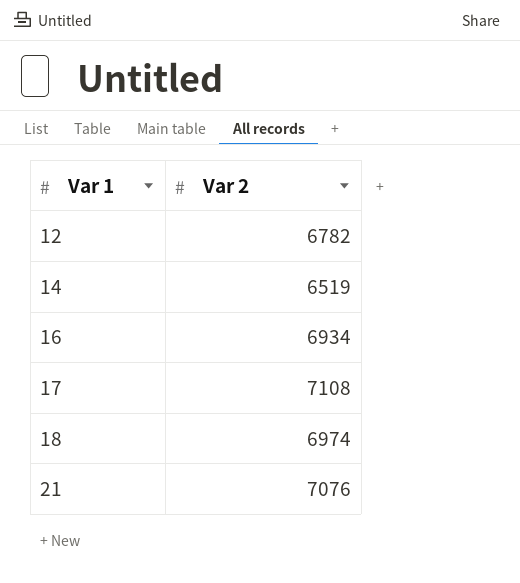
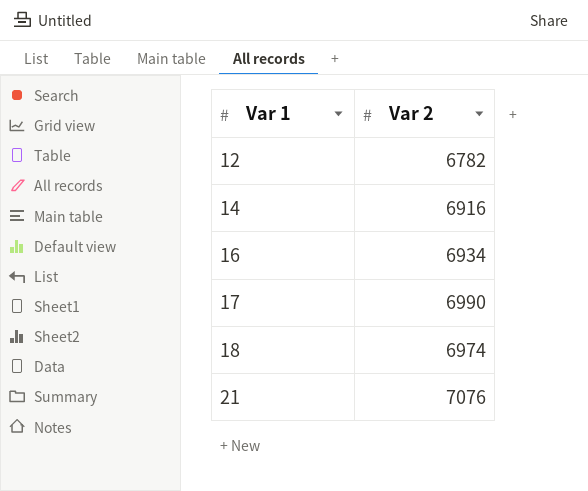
14 | Var 2: 6519 -> 6916
17 | Var 2: 7108 -> 6990

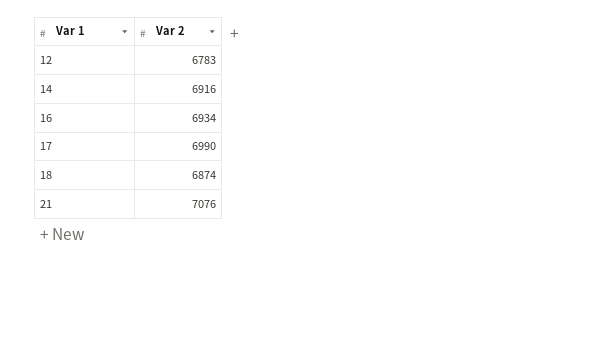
12 | Var 2: 6782 -> 6783
18 | Var 2: 6974 -> 6874

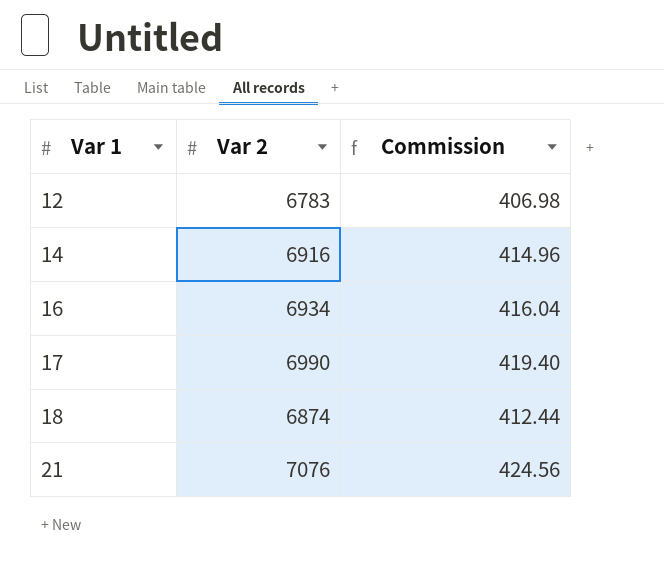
column Commission | formula: none -> [Var 2] * 0.06

